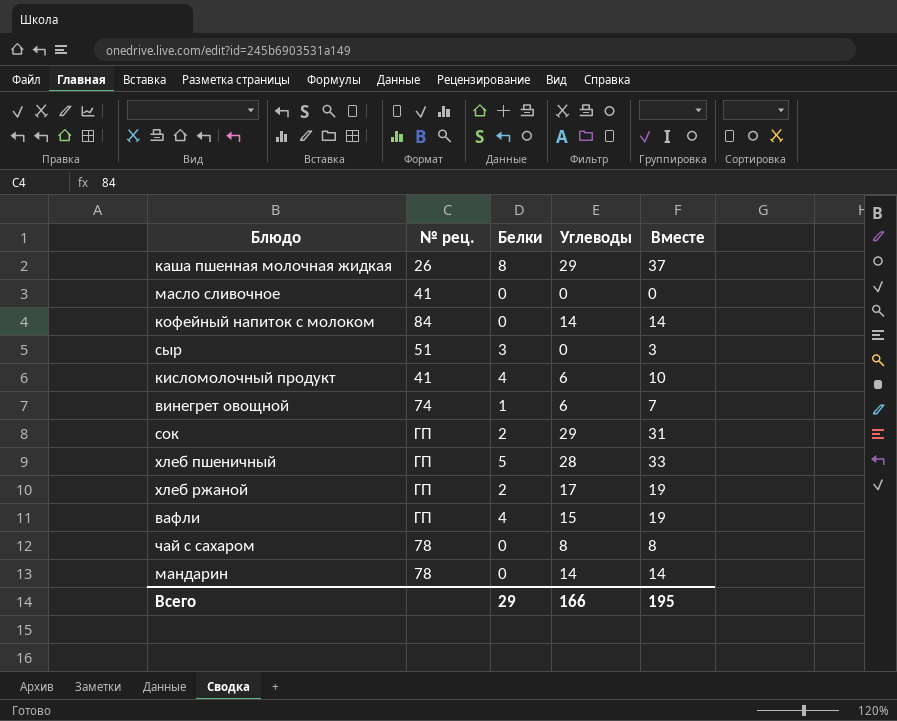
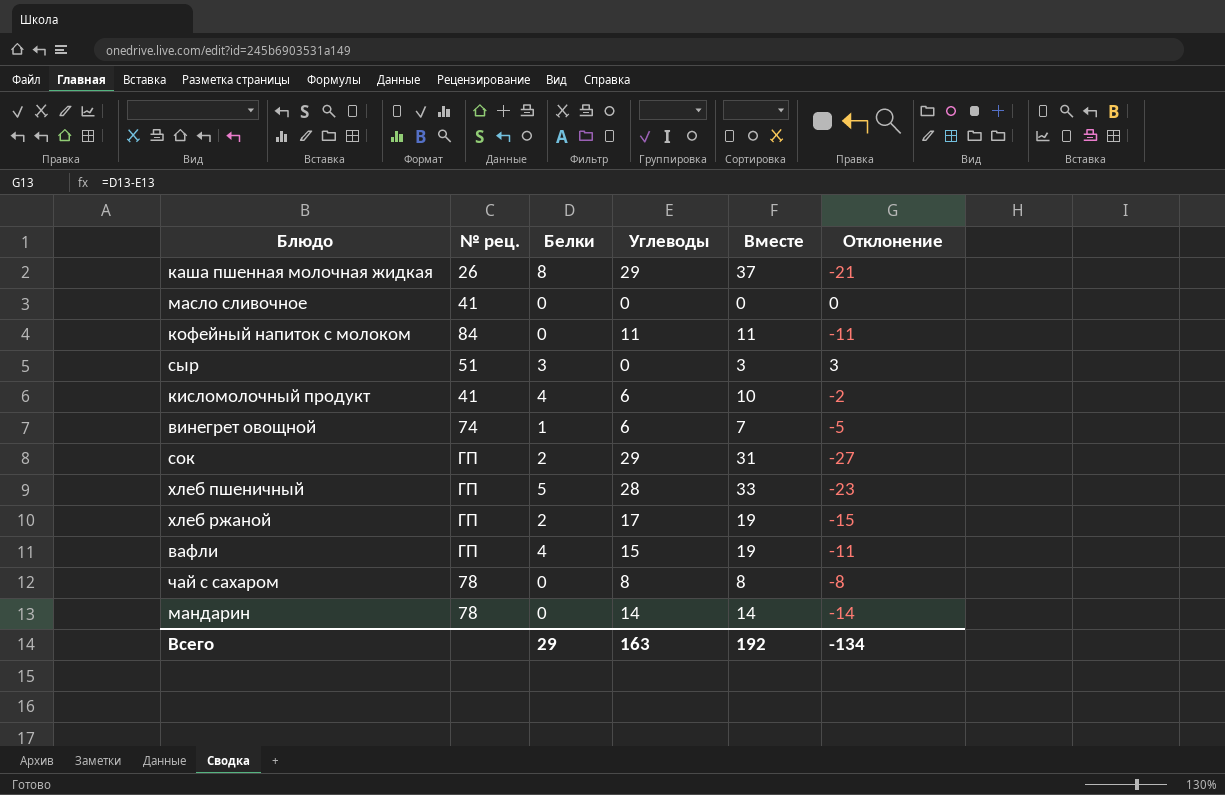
column Отклонение | formula: none -> [Белки] - [Углеводы]
кофейный напиток с молоком | Углеводы: 14 -> 11
кофейный напиток с молоком | Вместе: 14 -> 11
Всего | Углеводы: 166 -> 163
Всего | Вместе: 195 -> 192

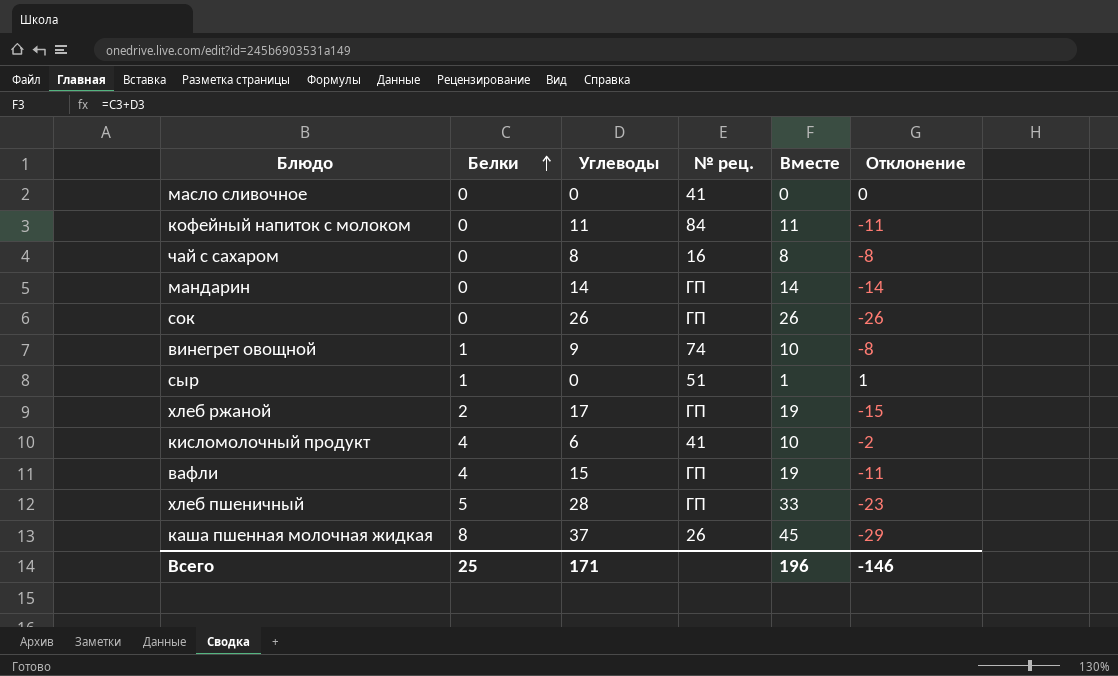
row order: none -> Белки ascending
column № рец. | position: 2 -> 4
чай с сахаром | № рец.: 78 -> 16
мандарин | № рец.: 78 -> ГП
сок | Белки: 2 -> 0
сок | Углеводы: 29 -> 26
сок | Вместе: 31 -> 26
сок | Отклонение: -27 -> -26
винегрет овощной | Углеводы: 6 -> 9
винегрет овощной | Вместе: 7 -> 10
винегрет овощной | Отклонение: -5 -> -8
сыр | Белки: 3 -> 1
сыр | Вместе: 3 -> 1
сыр | Отклонение: 3 -> 1
каша пшенная молочная жидкая | Углеводы: 29 -> 37
каша пшенная молочная жидкая | Вместе: 37 -> 45
каша пшенная молочная жидкая | Отклонение: -21 -> -29
Всего | Белки: 29 -> 25
Всего | Углеводы: 163 -> 171
Всего | Вместе: 192 -> 196
Всего | Отклонение: -134 -> -146

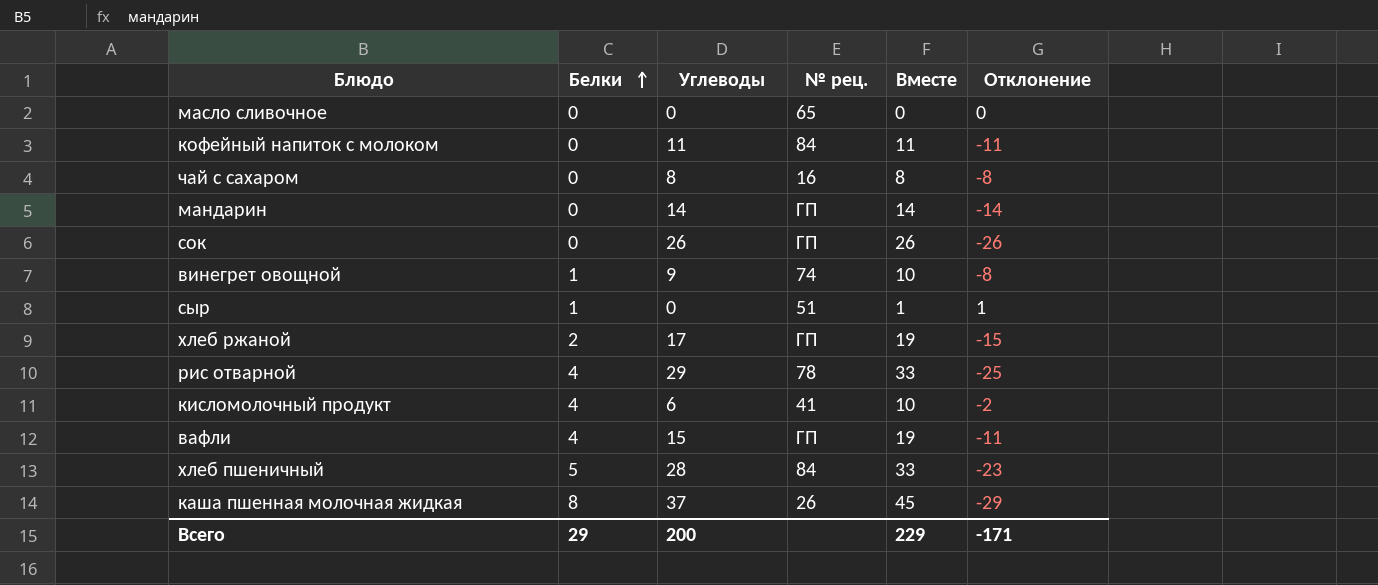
масло сливочное | № рец.: 41 -> 65
row рис отварной: none -> 4 | 29 | 78 | 33 | -25
хлеб пшеничный | № рец.: ГП -> 84
Всего | Белки: 25 -> 29
Всего | Углеводы: 171 -> 200
Всего | Вместе: 196 -> 229
Всего | Отклонение: -146 -> -171

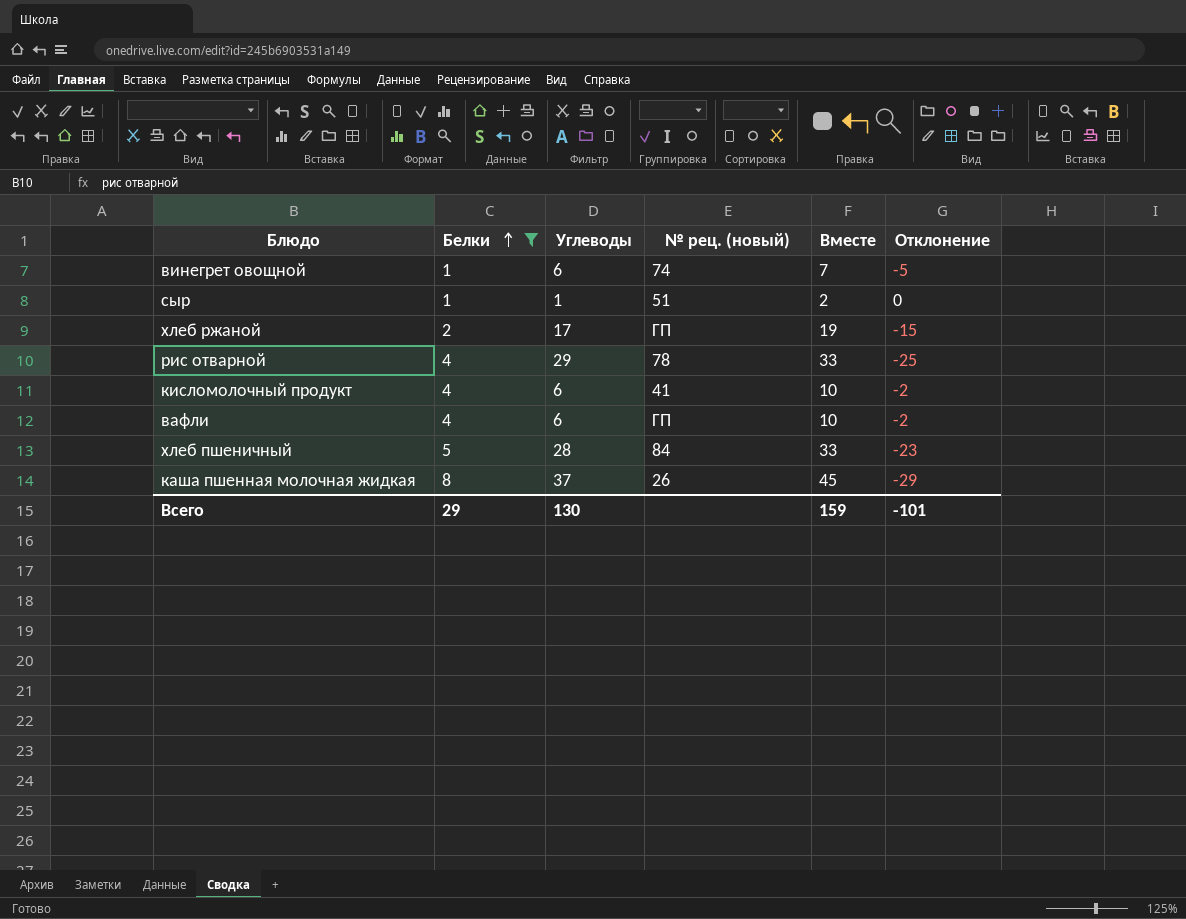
filter: none -> Белки != 0
column name: № рец. -> № рец. (новый)
винегрет овощной | Углеводы: 9 -> 6
винегрет овощной | Вместе: 10 -> 7
винегрет овощной | Отклонение: -8 -> -5
сыр | Углеводы: 0 -> 1
сыр | Вместе: 1 -> 2
сыр | Отклонение: 1 -> 0
вафли | Углеводы: 15 -> 6
вафли | Вместе: 19 -> 10
вафли | Отклонение: -11 -> -2
Всего | Углеводы: 200 -> 130
Всего | Вместе: 229 -> 159
Всего | Отклонение: -171 -> -101

